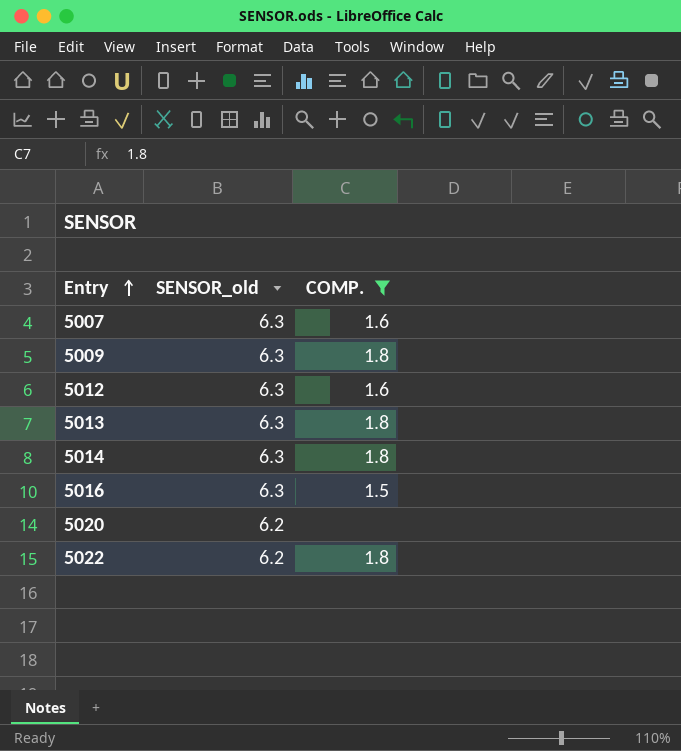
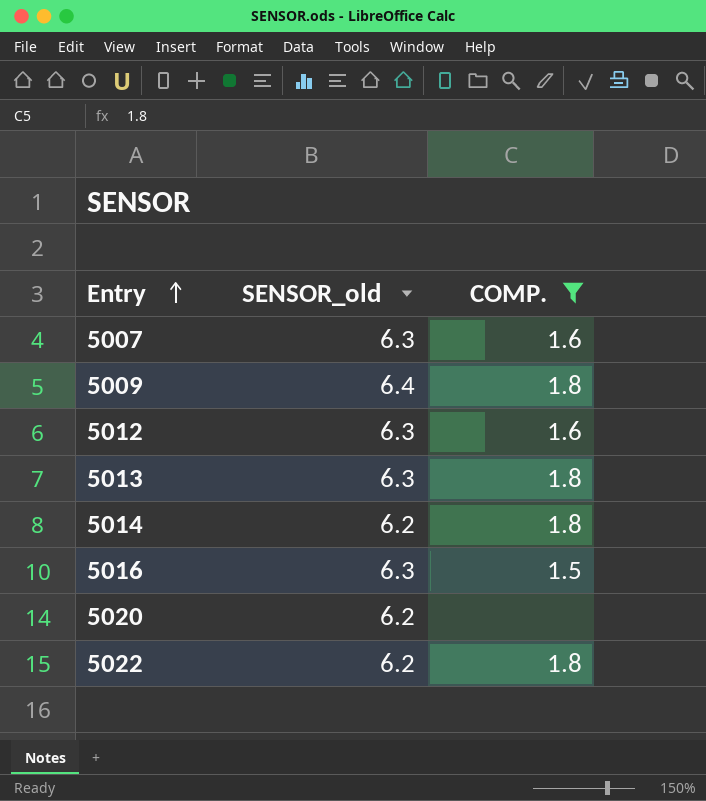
5009 | SENSOR_old: 6.3 -> 6.4
5014 | SENSOR_old: 6.3 -> 6.2

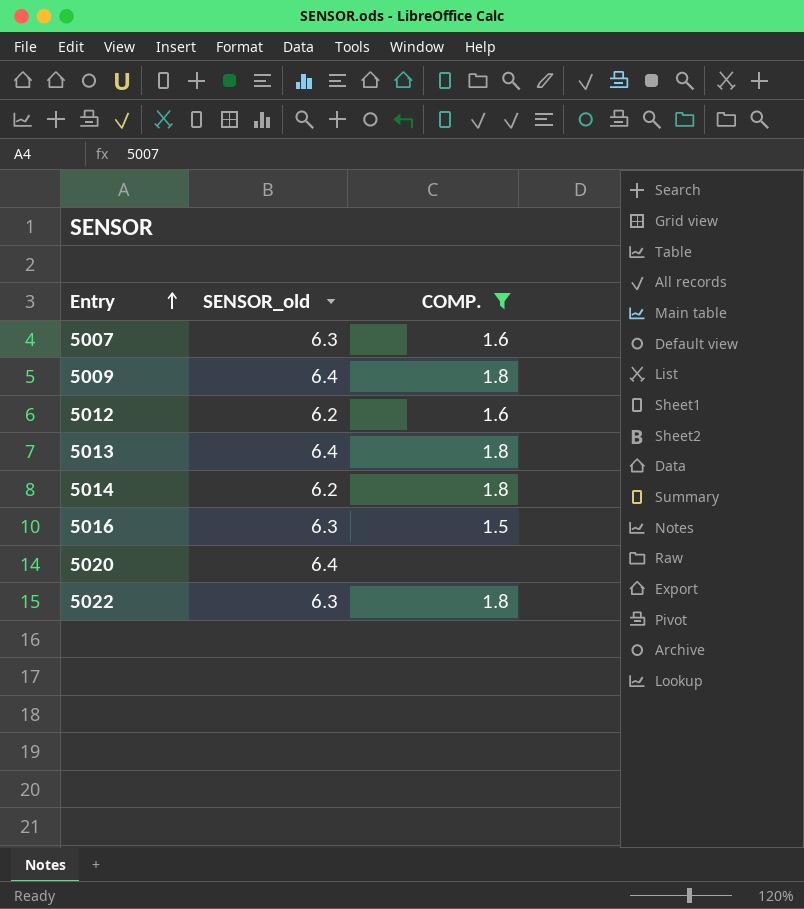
5012 | SENSOR_old: 6.3 -> 6.2
5013 | SENSOR_old: 6.3 -> 6.4
5020 | SENSOR_old: 6.2 -> 6.4
5022 | SENSOR_old: 6.2 -> 6.3

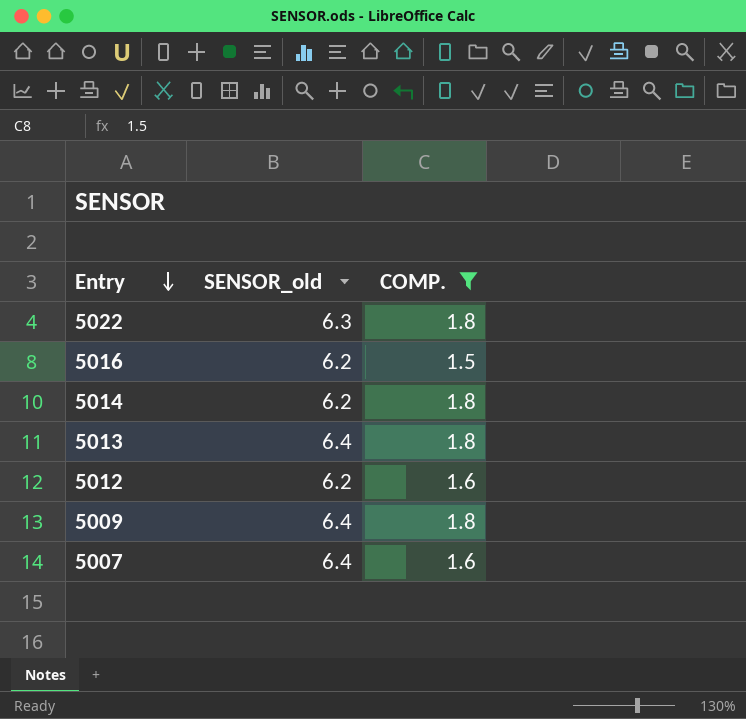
row order: Entry ascending -> Entry descending
row 5020: 6.4 | none -> none
5016 | SENSOR_old: 6.3 -> 6.2
5007 | SENSOR_old: 6.3 -> 6.4

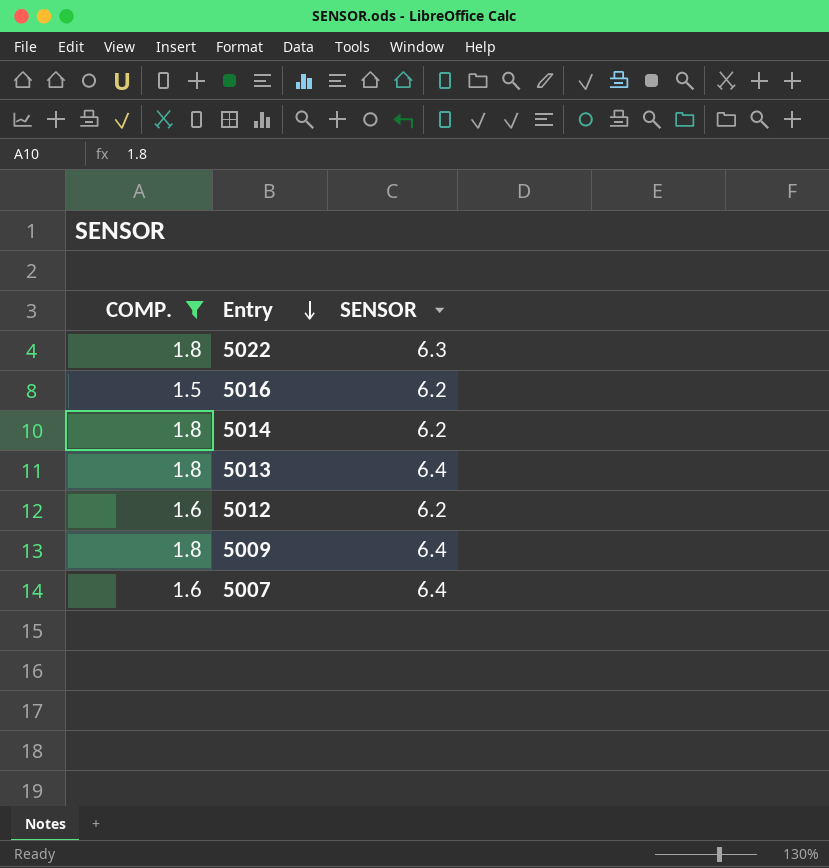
column COMP. | position: 3 -> 1
column name: SENSOR_old -> SENSOR

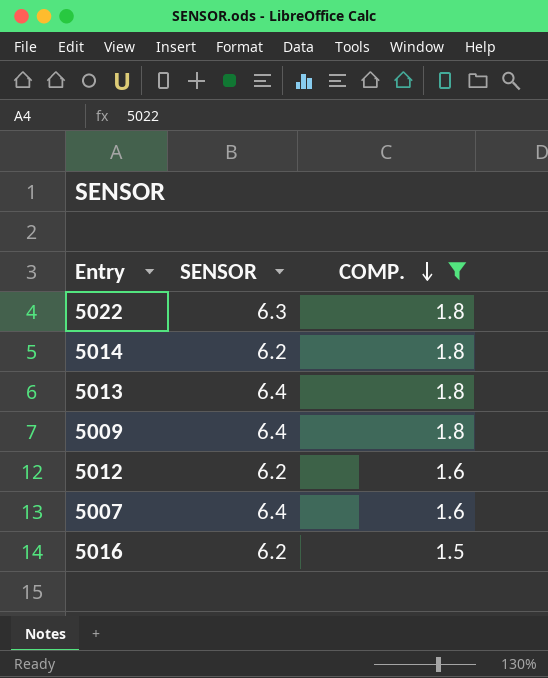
row order: Entry descending -> COMP. descending
column COMP. | position: 1 -> 3

